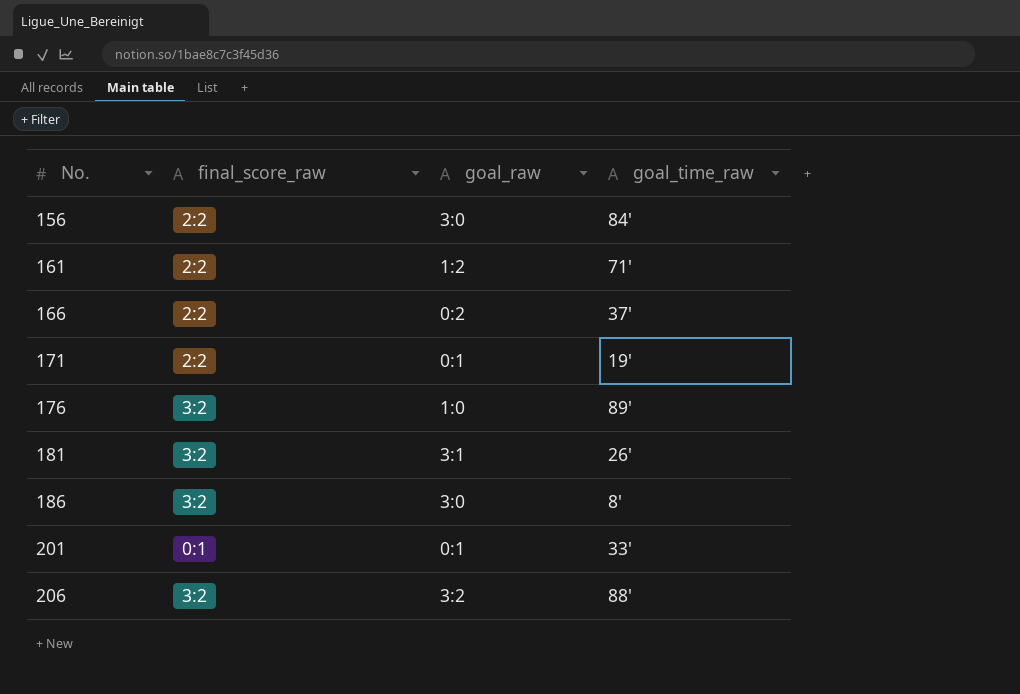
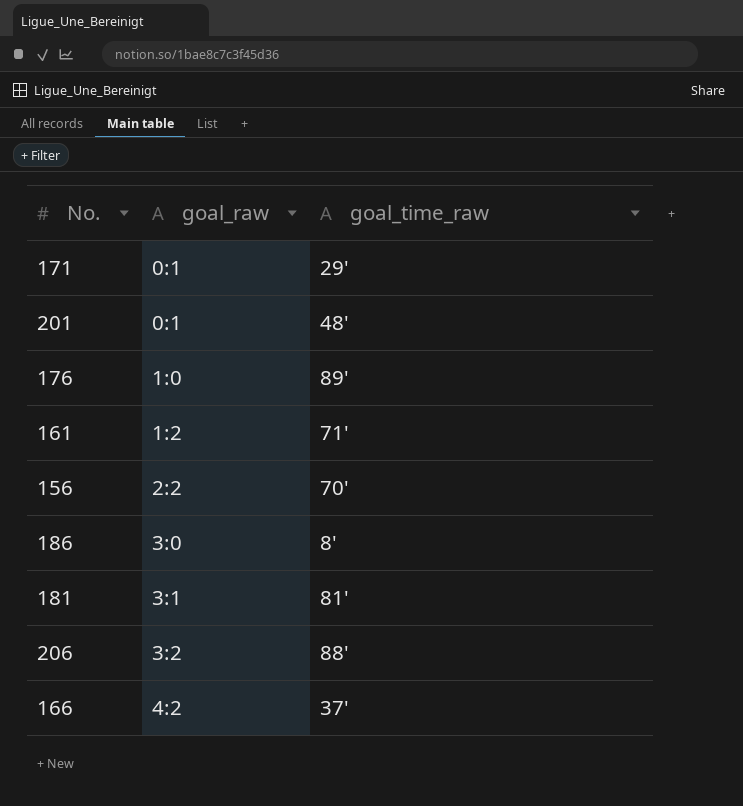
row order: No. ascending -> goal_raw ascending
column final_score_raw | position: 2 -> none
171 | goal_time_raw: 19' -> 29'
201 | goal_time_raw: 33' -> 48'
156 | goal_raw: 3:0 -> 2:2
156 | goal_time_raw: 84' -> 70'
181 | goal_time_raw: 26' -> 81'
166 | goal_raw: 0:2 -> 4:2

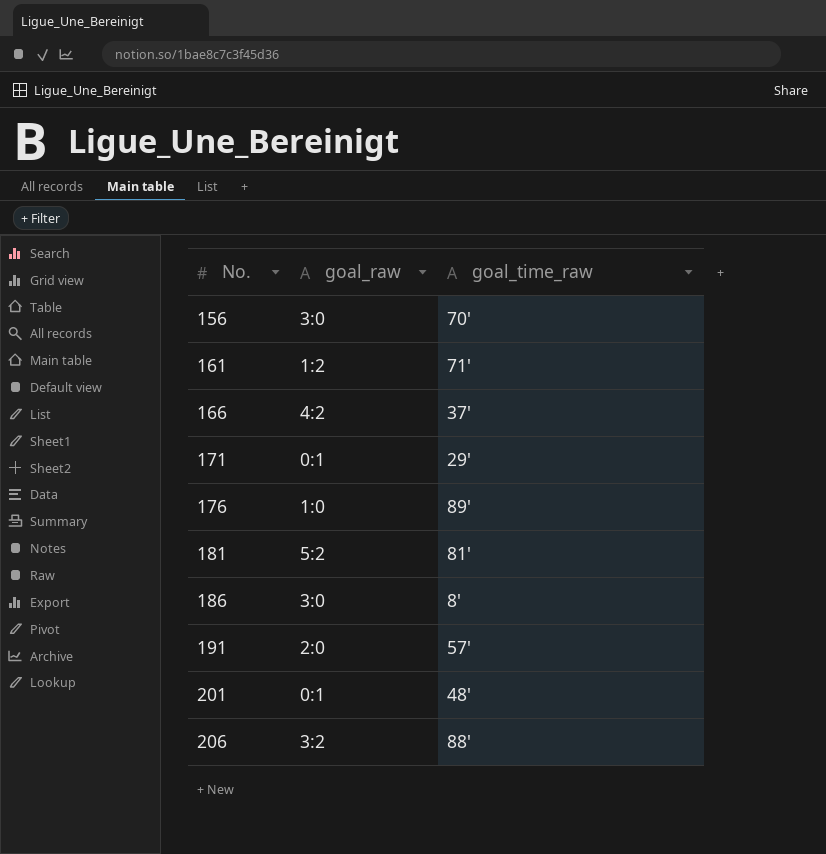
row order: goal_raw ascending -> No. ascending
156 | goal_raw: 2:2 -> 3:0
181 | goal_raw: 3:1 -> 5:2
row 191: none -> 2:0 | 57'

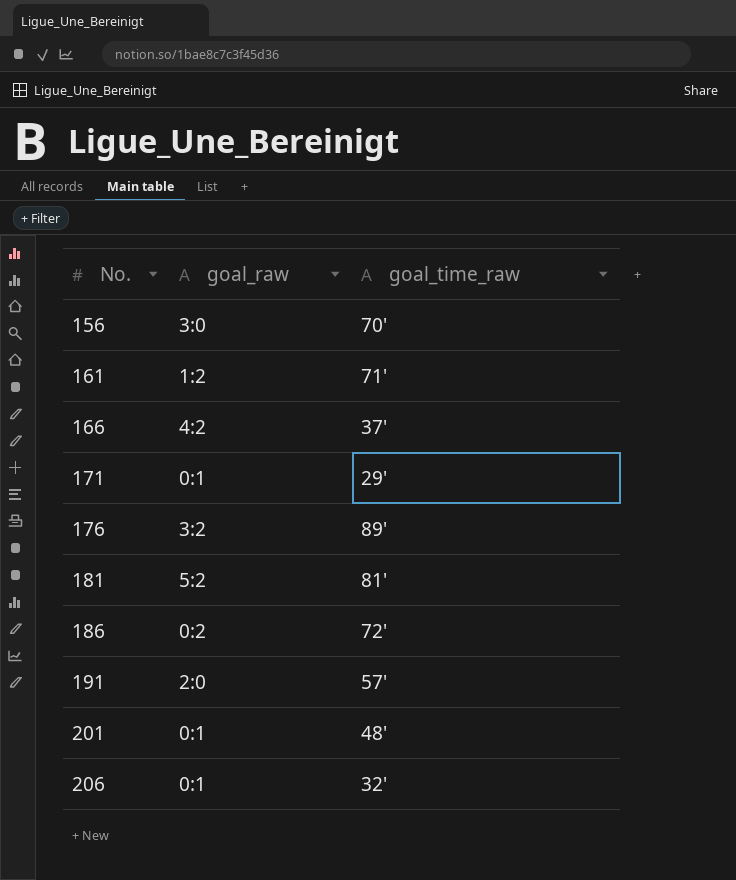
176 | goal_raw: 1:0 -> 3:2
186 | goal_raw: 3:0 -> 0:2
186 | goal_time_raw: 8' -> 72'
206 | goal_raw: 3:2 -> 0:1
206 | goal_time_raw: 88' -> 32'

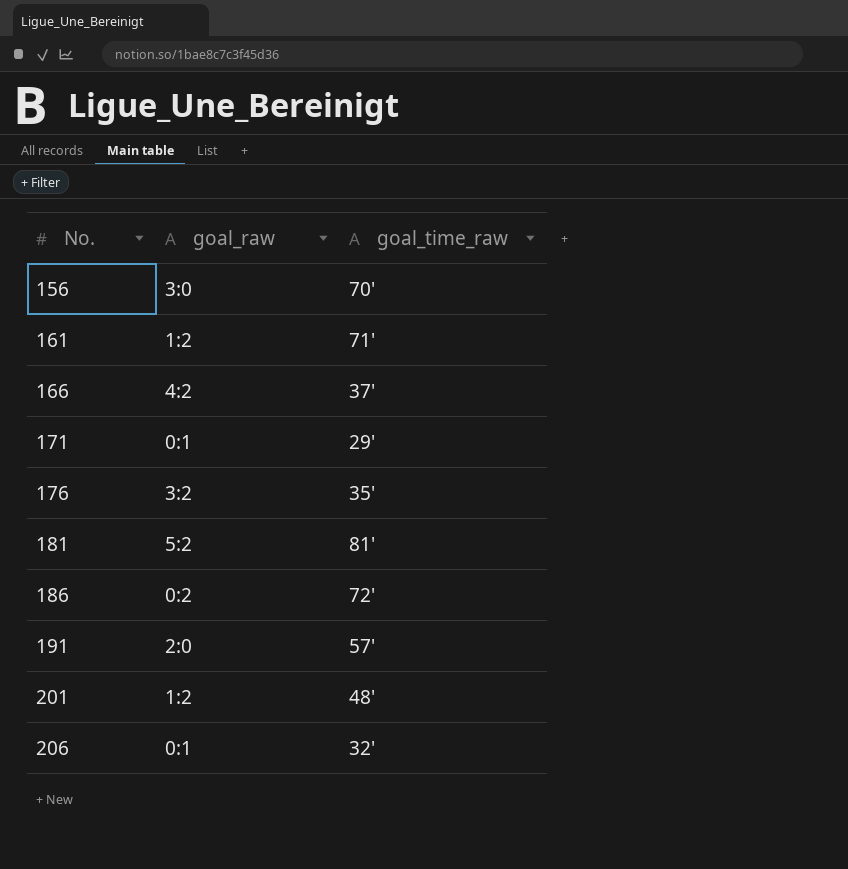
176 | goal_time_raw: 89' -> 35'
201 | goal_raw: 0:1 -> 1:2

